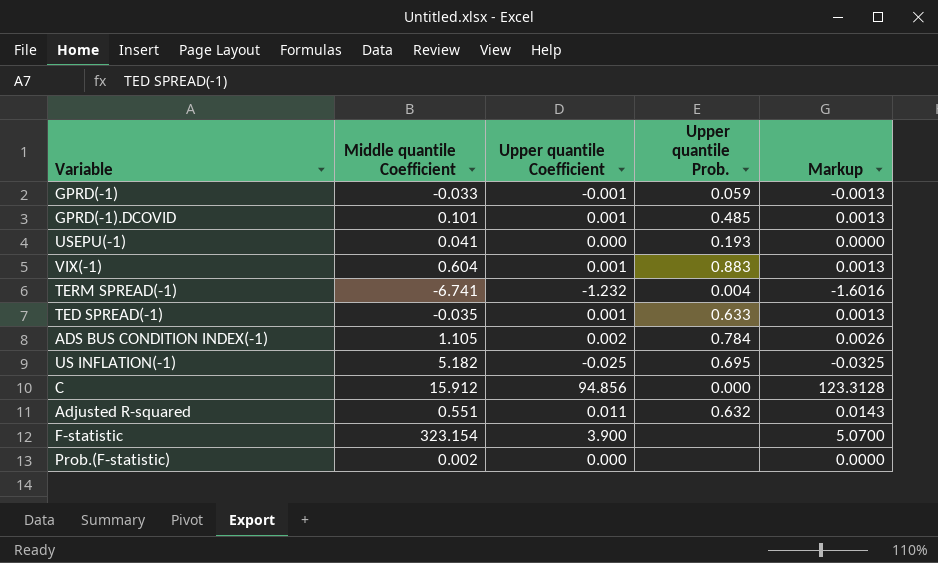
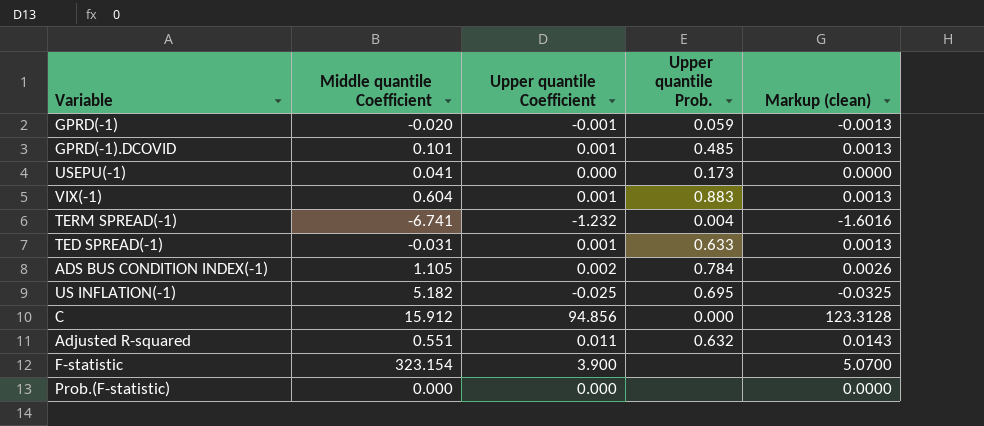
column name: Markup -> Markup (clean)
GPRD(-1) | Middle quantile Coefficient: -0.033 -> -0.020
USEPU(-1) | Upper quantile Prob.: 0.193 -> 0.173
TED SPREAD(-1) | Middle quantile Coefficient: -0.035 -> -0.031
Prob.(F-statistic) | Middle quantile Coefficient: 0.002 -> 0.000

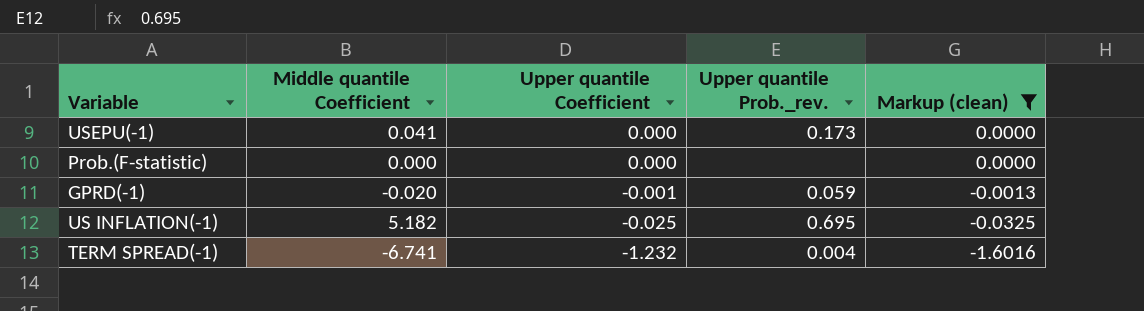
filter: none -> Markup (clean) <= 0.0000
row order: none -> Upper quantile Coefficient descending
column name: Upper quantile Prob. -> Upper quantile Prob._rev.

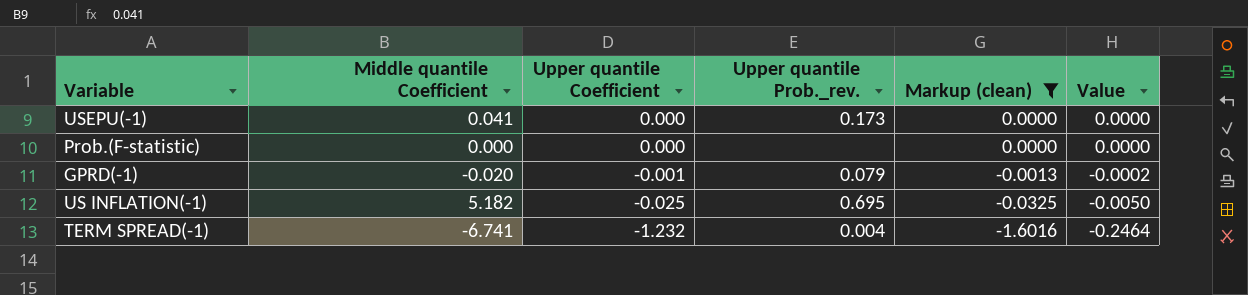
column Value | formula: none -> [Upper quantile Coefficient] * 0.2
GPRD(-1) | Upper quantile Prob._rev.: 0.059 -> 0.079

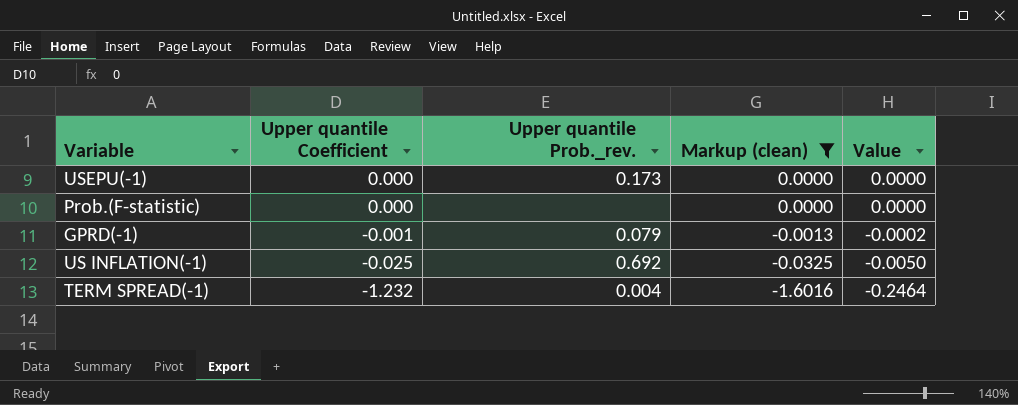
column Middle quantile Coefficient | position: 2 -> none
US INFLATION(-1) | Upper quantile Prob._rev.: 0.695 -> 0.692

